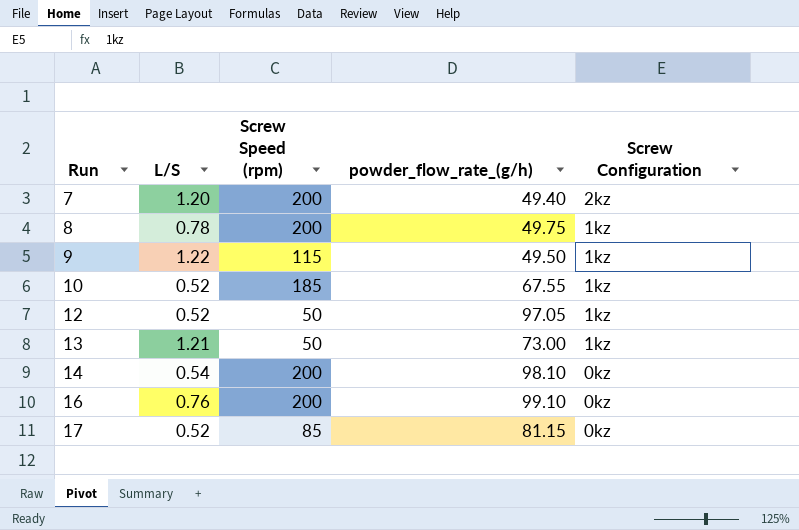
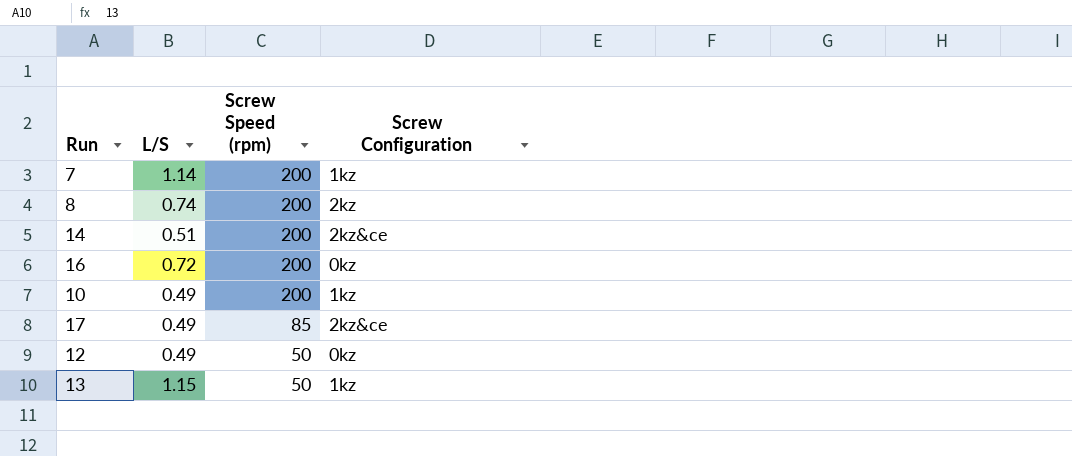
row order: Run ascending -> Screw Speed (rpm) descending
column powder_flow_rate_(g/h) | position: 4 -> none
row 9: 1.22 | 115 | 49.50 | 1kz -> none
7 | L/S: 1.20 -> 1.14
7 | Screw Configuration: 2kz -> 1kz
8 | L/S: 0.78 -> 0.74
8 | Screw Configuration: 1kz -> 2kz
14 | L/S: 0.54 -> 0.51
14 | Screw Configuration: 0kz -> 2kz&ce
16 | L/S: 0.76 -> 0.72
10 | L/S: 0.52 -> 0.49
10 | Screw Speed (rpm): 185 -> 200
17 | L/S: 0.52 -> 0.49
17 | Screw Configuration: 0kz -> 2kz&ce
12 | L/S: 0.52 -> 0.49
12 | Screw Configuration: 1kz -> 0kz
13 | L/S: 1.21 -> 1.15

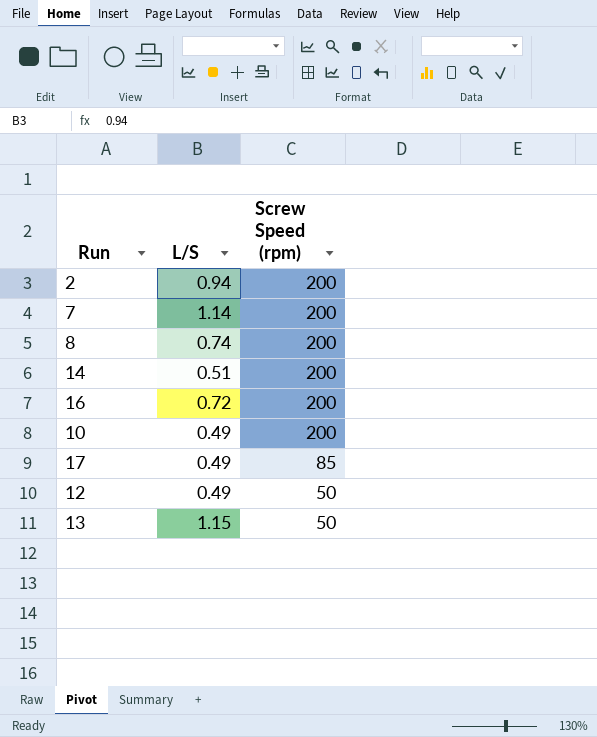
column Screw Configuration | position: 4 -> none
row 2: none -> 0.94 | 200

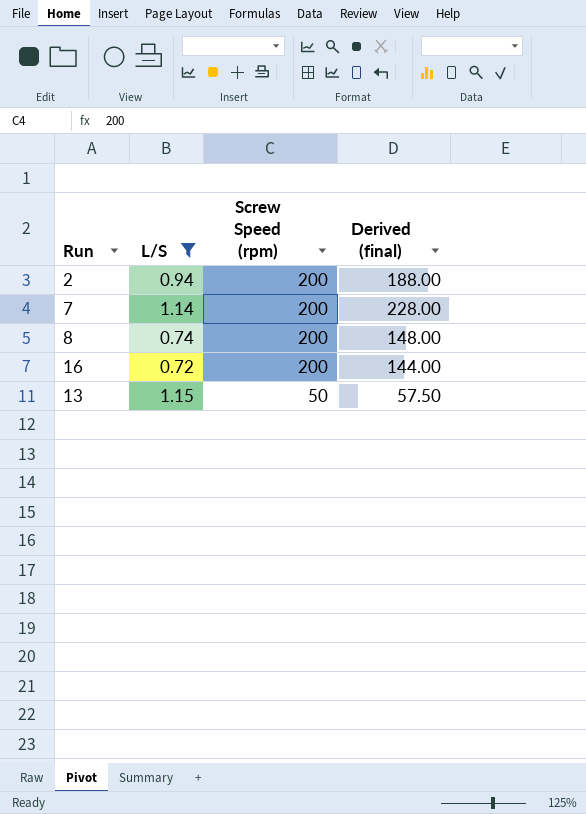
filter: none -> L/S >= 0.72
column Derived (final) | formula: none -> [L/S] * [Screw Speed (rpm)]

